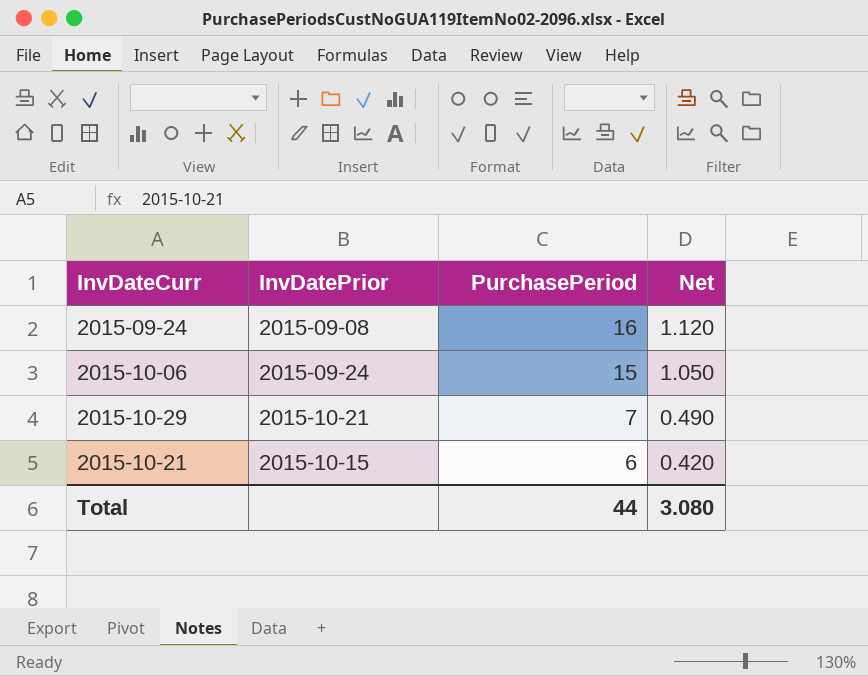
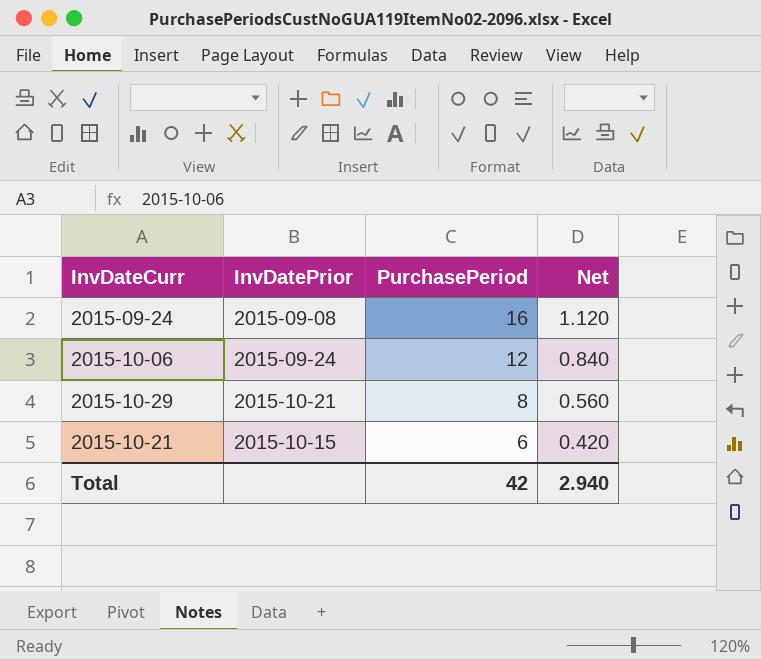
2015-10-06 | PurchasePeriod: 15 -> 12
2015-10-06 | Net: 1.050 -> 0.840
2015-10-29 | PurchasePeriod: 7 -> 8
2015-10-29 | Net: 0.490 -> 0.560
Total | PurchasePeriod: 44 -> 42
Total | Net: 3.080 -> 2.940

